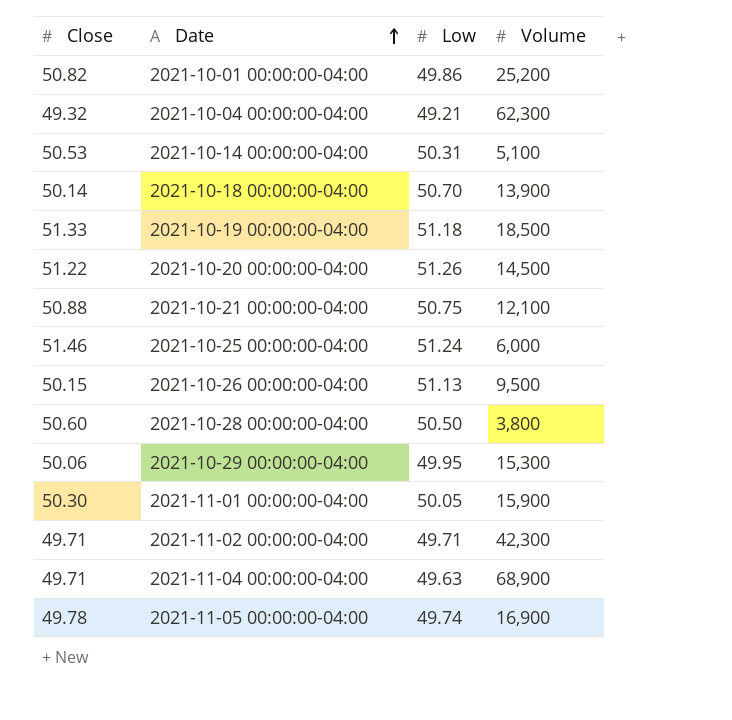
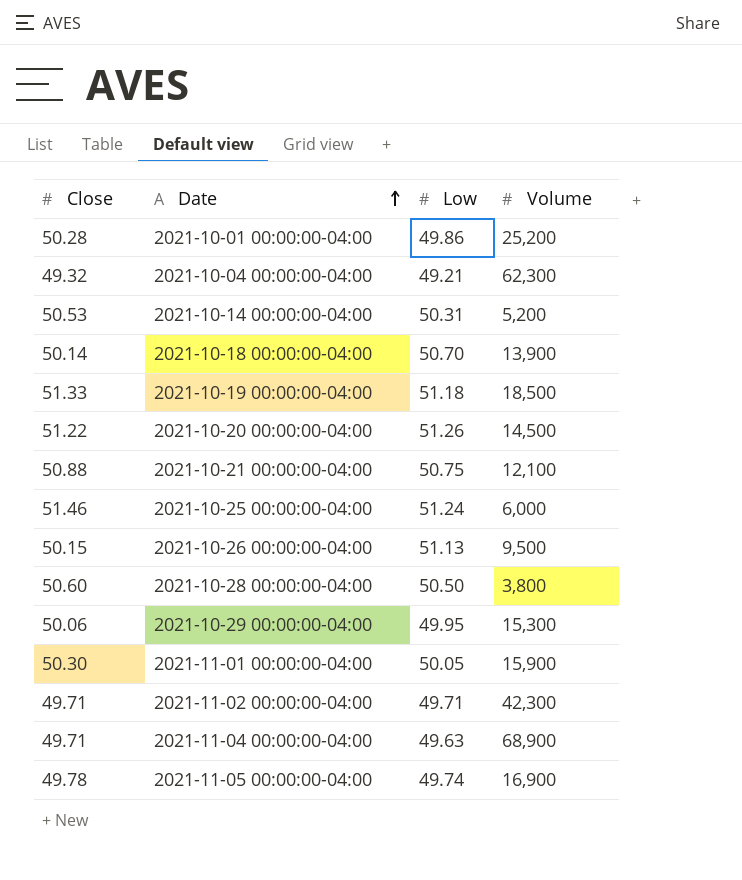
2021-10-01 00:00:00-04:00 | Close: 50.82 -> 50.28
2021-10-14 00:00:00-04:00 | Volume: 5,100 -> 5,200

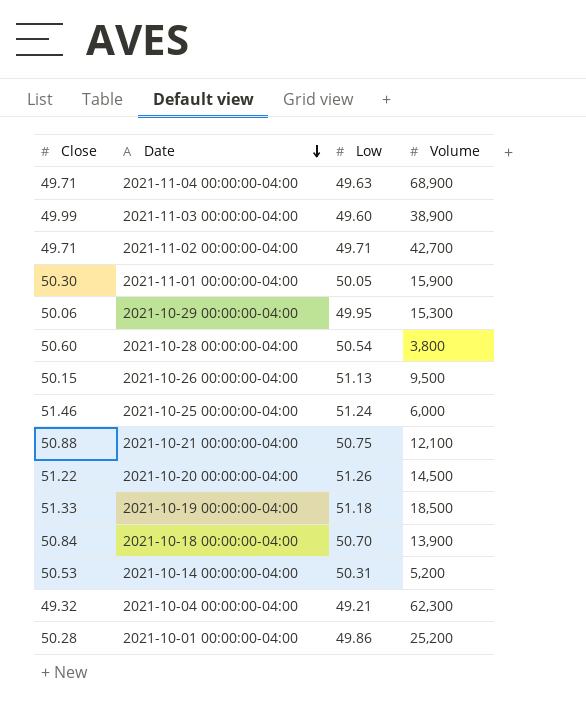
row order: Date ascending -> Date descending
row 2021-11-05 00:00:00-04:00: 49.78 | 49.74 | 16,900 -> none
row 2021-11-03 00:00:00-04:00: none -> 49.99 | 49.60 | 38,900
2021-11-02 00:00:00-04:00 | Volume: 42,300 -> 42,700
2021-10-28 00:00:00-04:00 | Low: 50.50 -> 50.54
2021-10-18 00:00:00-04:00 | Close: 50.14 -> 50.84

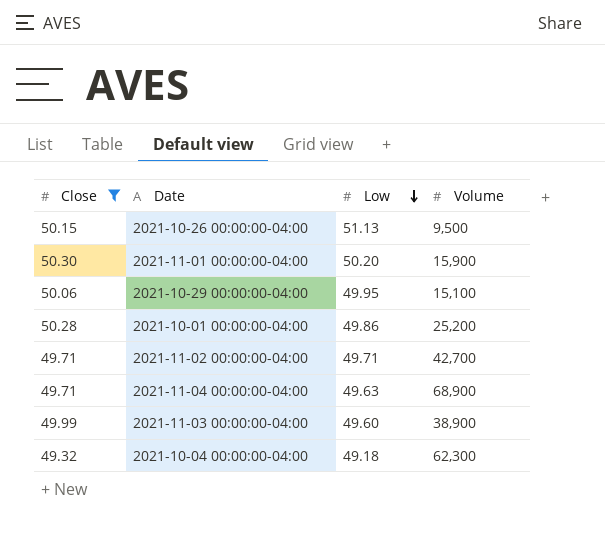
filter: none -> Close <= 50.30
row order: Date descending -> Low descending
2021-11-01 00:00:00-04:00 | Low: 50.05 -> 50.20
2021-10-29 00:00:00-04:00 | Volume: 15,300 -> 15,100
2021-10-04 00:00:00-04:00 | Low: 49.21 -> 49.18

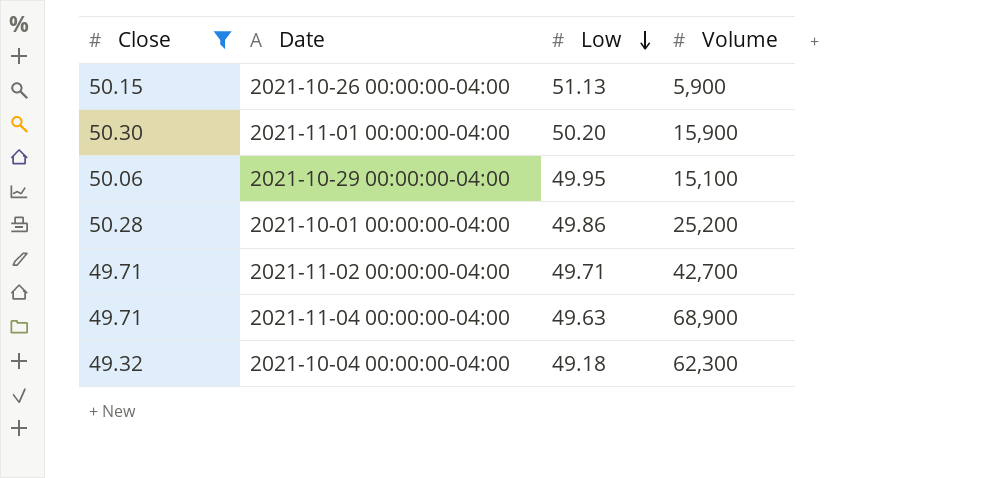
row 2021-11-03 00:00:00-04:00: 49.99 | 49.60 | 38,900 -> none
2021-10-26 00:00:00-04:00 | Volume: 9,500 -> 5,900

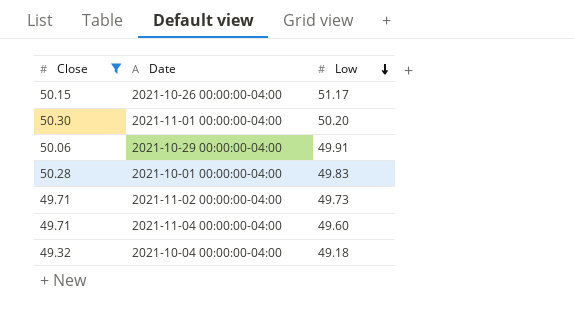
column Volume | position: 4 -> none
2021-10-26 00:00:00-04:00 | Low: 51.13 -> 51.17
2021-10-29 00:00:00-04:00 | Low: 49.95 -> 49.91
2021-10-01 00:00:00-04:00 | Low: 49.86 -> 49.83
2021-11-02 00:00:00-04:00 | Low: 49.71 -> 49.73
2021-11-04 00:00:00-04:00 | Low: 49.63 -> 49.60

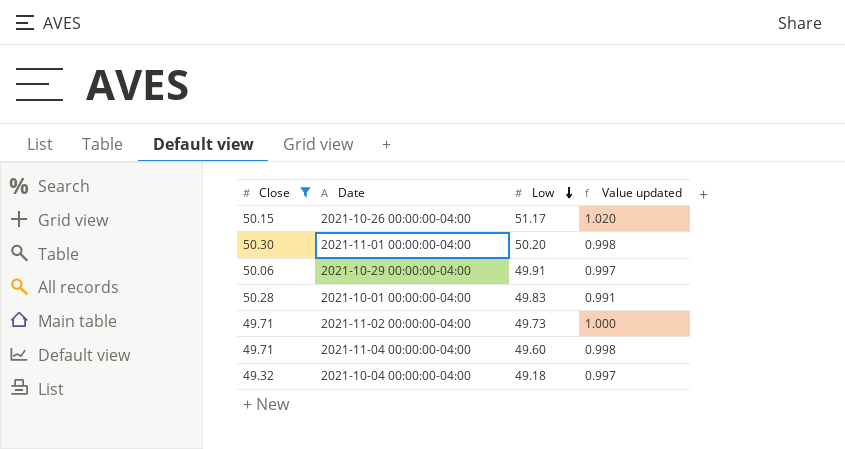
column Value updated | formula: none -> [Low] / [Close]

